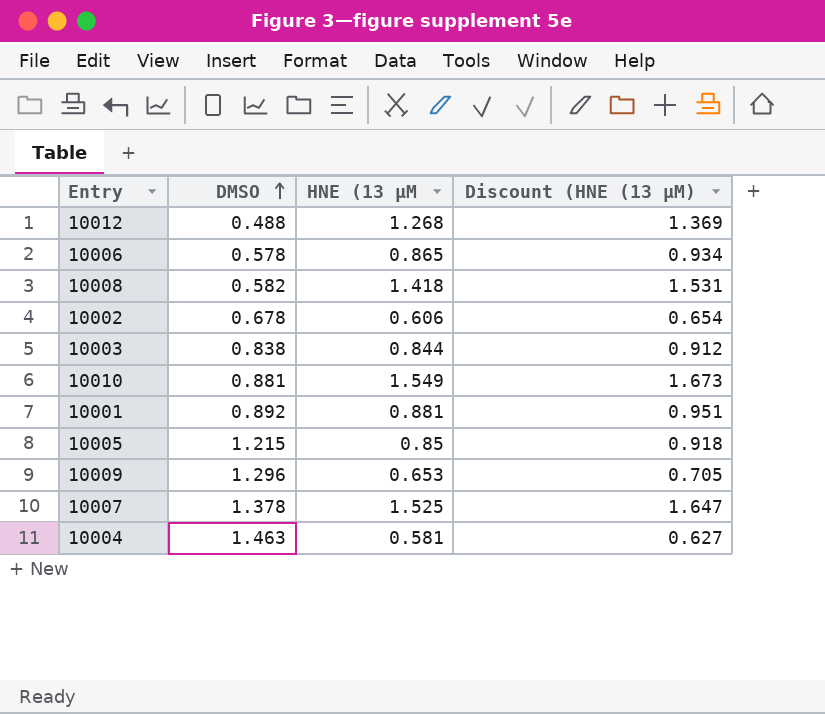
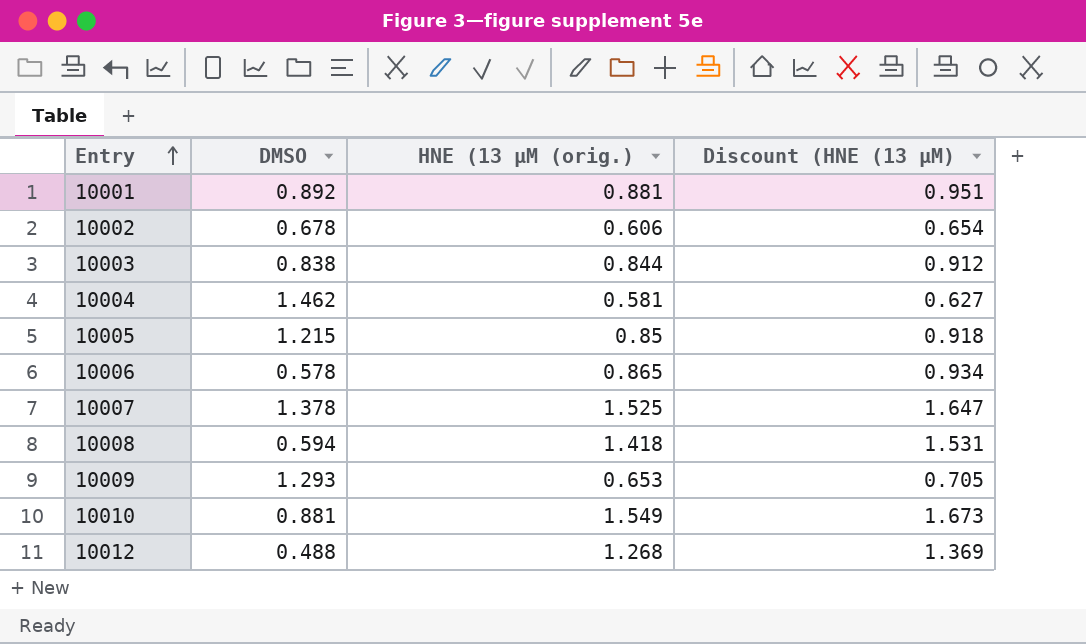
row order: DMSO ascending -> Entry ascending
column name: HNE (13 μM -> HNE (13 μM (orig.)
10004 | DMSO: 1.463 -> 1.462
10008 | DMSO: 0.582 -> 0.594
10009 | DMSO: 1.296 -> 1.293

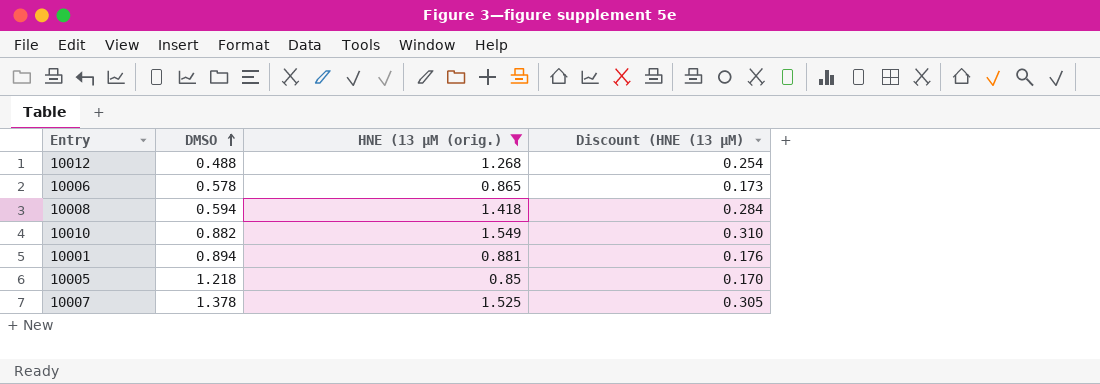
filter: none -> HNE (13 μM (orig.) >= 0.85
row order: Entry ascending -> DMSO ascending
column Discount (HNE (13 μM) | formula: [HNE (13 μM (orig.)] * 1.08 -> [HNE (13 μM (orig.)] * 0.2
10010 | DMSO: 0.881 -> 0.882
10001 | DMSO: 0.892 -> 0.894
10005 | DMSO: 1.215 -> 1.218

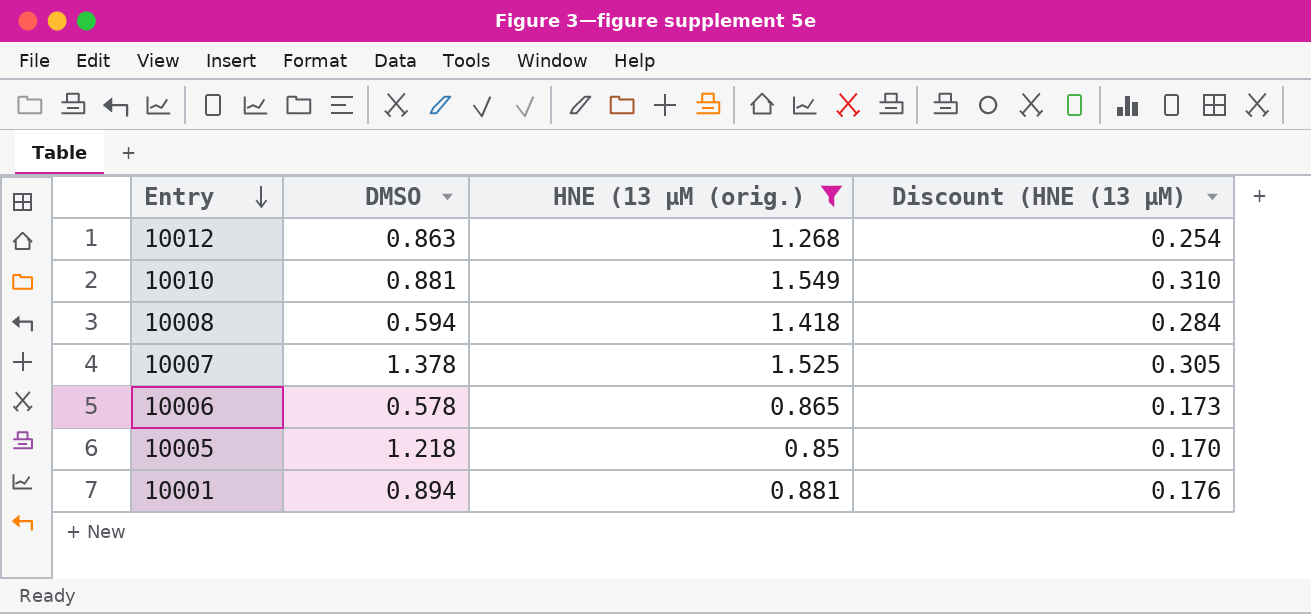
row order: DMSO ascending -> Entry descending
10012 | DMSO: 0.488 -> 0.863
10010 | DMSO: 0.882 -> 0.881

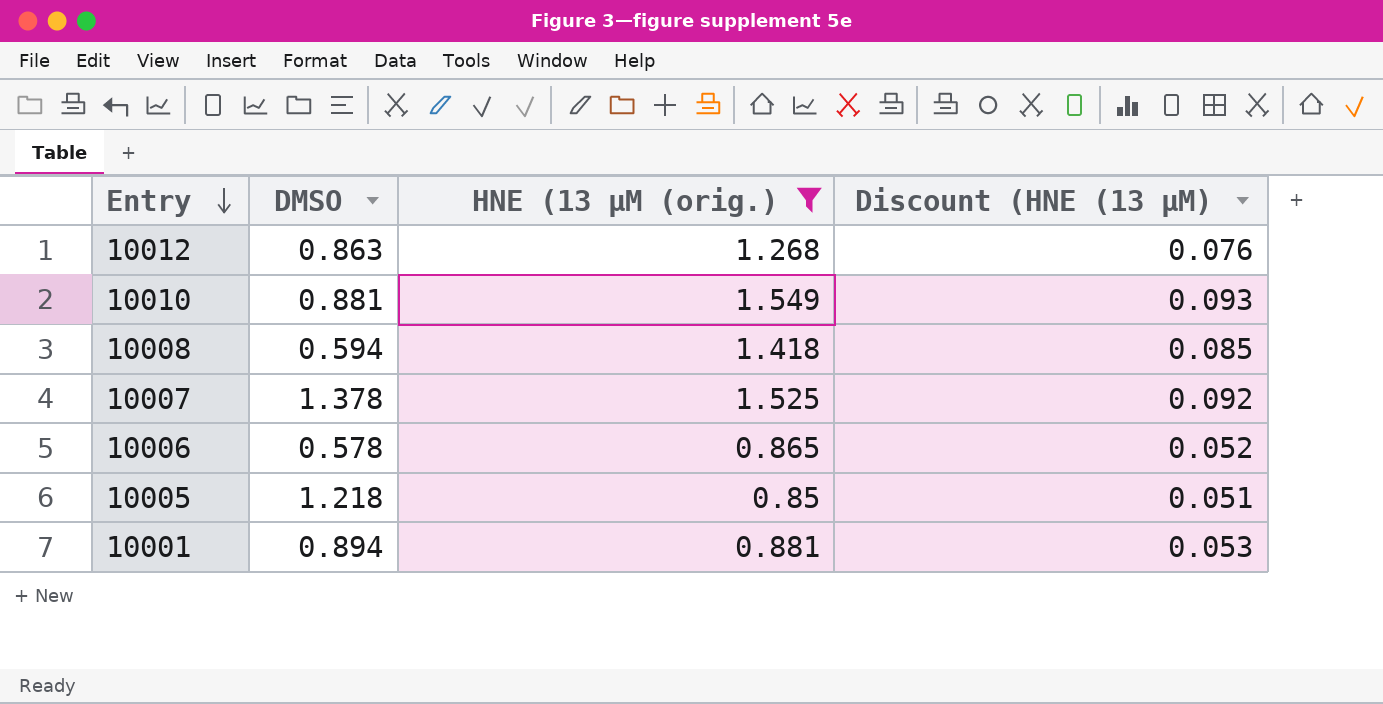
column Discount (HNE (13 μM) | formula: [HNE (13 μM (orig.)] * 0.2 -> [HNE (13 μM (orig.)] * 0.06

